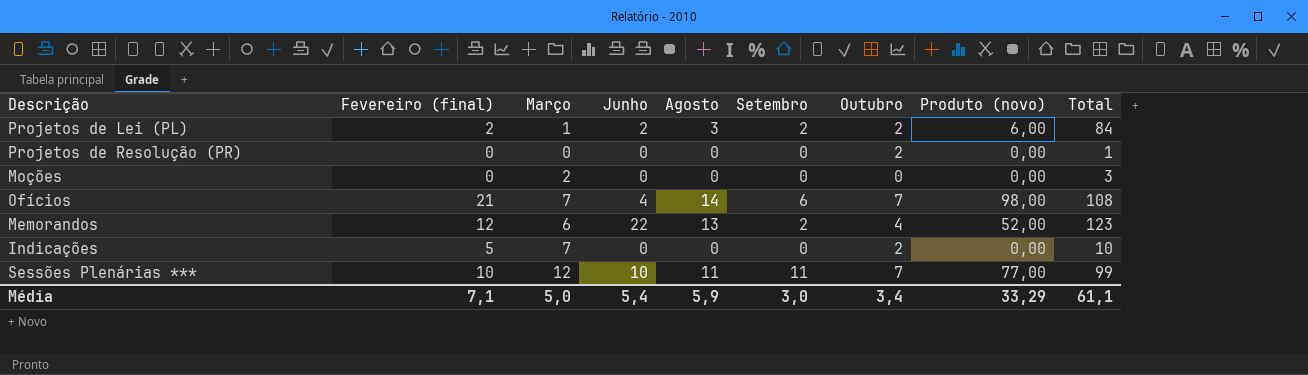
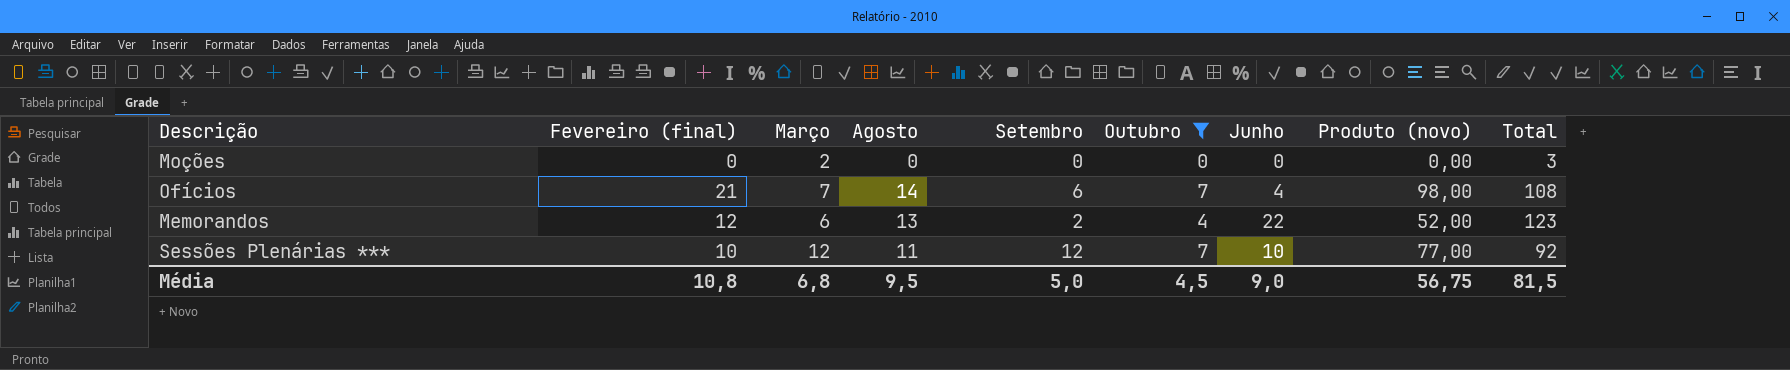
filter: none -> Outubro != 2
column Junho | position: 4 -> 7
Sessões Plenárias *** | Setembro: 11 -> 12
Sessões Plenárias *** | Total: 99 -> 92
Média | Fevereiro (final): 7,1 -> 10,8
Média | Março: 5,0 -> 6,8
Média | Agosto: 5,9 -> 9,5
Média | Setembro: 3,0 -> 5,0
Média | Outubro: 3,4 -> 4,5
Média | Junho: 5,4 -> 9,0
Média | Produto (novo): 33,29 -> 56,75
Média | Total: 61,1 -> 81,5

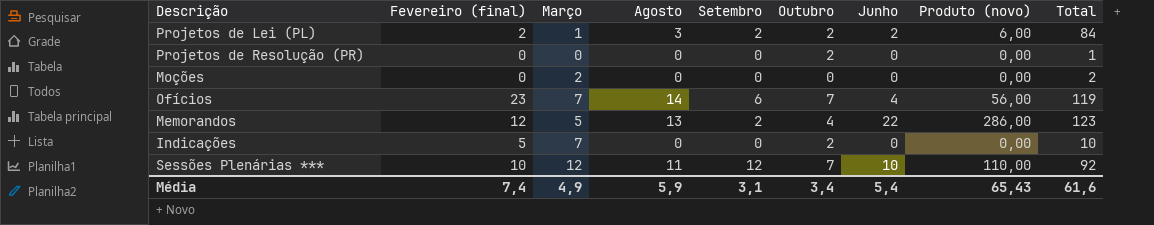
filter: Outubro != 2 -> none
column Produto (novo) | formula: [Agosto] * [Outubro] -> [Agosto] * [Junho]
Moções | Total: 3 -> 2
Ofícios | Fevereiro (final): 21 -> 23
Ofícios | Total: 108 -> 119
Memorandos | Março: 6 -> 5
Média | Fevereiro (final): 10,8 -> 7,4
Média | Março: 6,8 -> 4,9
Média | Agosto: 9,5 -> 5,9
Média | Setembro: 5,0 -> 3,1
Média | Outubro: 4,5 -> 3,4
Média | Junho: 9,0 -> 5,4
Média | Produto (novo): 56,75 -> 65,43
Média | Total: 81,5 -> 61,6

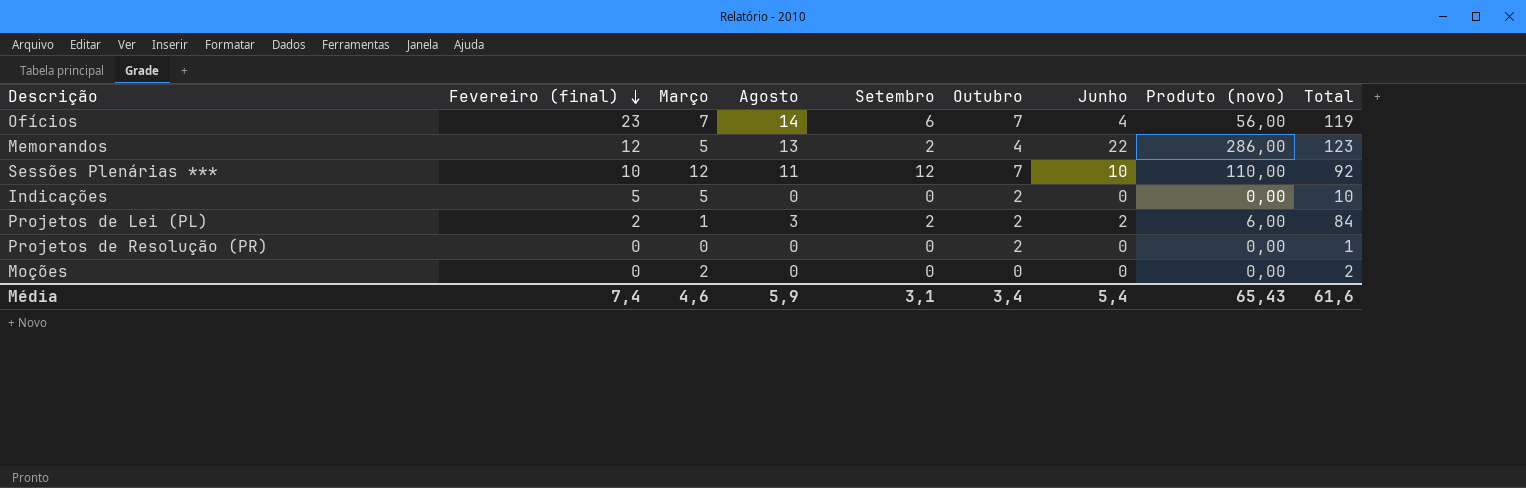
row order: none -> Fevereiro (final) descending
Indicações | Março: 7 -> 5
Média | Março: 4,9 -> 4,6

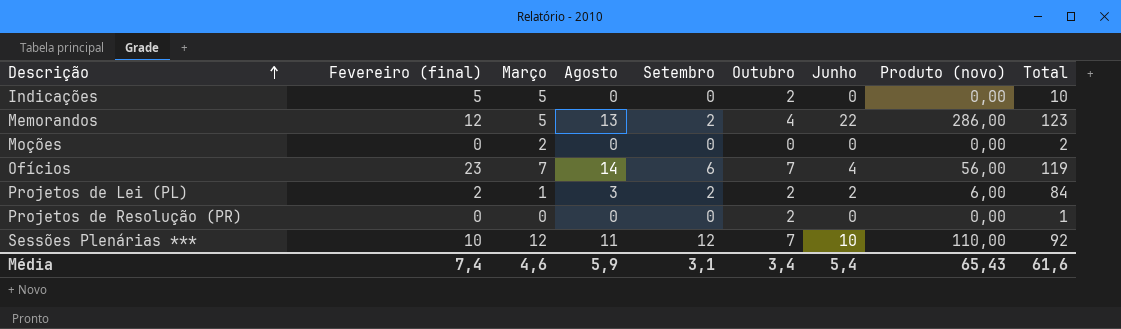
row order: Fevereiro (final) descending -> Descrição ascending

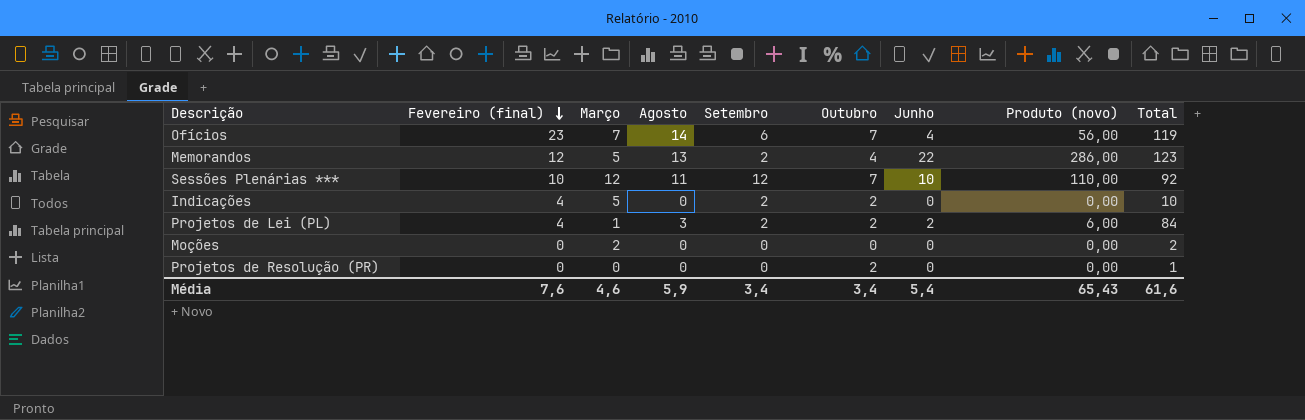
row order: Descrição ascending -> Fevereiro (final) descending
Indicações | Fevereiro (final): 5 -> 4
Indicações | Setembro: 0 -> 2
Projetos de Lei (PL) | Fevereiro (final): 2 -> 4
Média | Fevereiro (final): 7,4 -> 7,6
Média | Setembro: 3,1 -> 3,4

